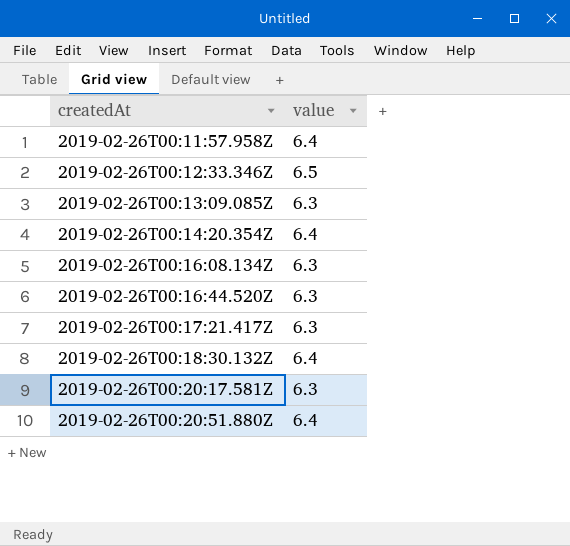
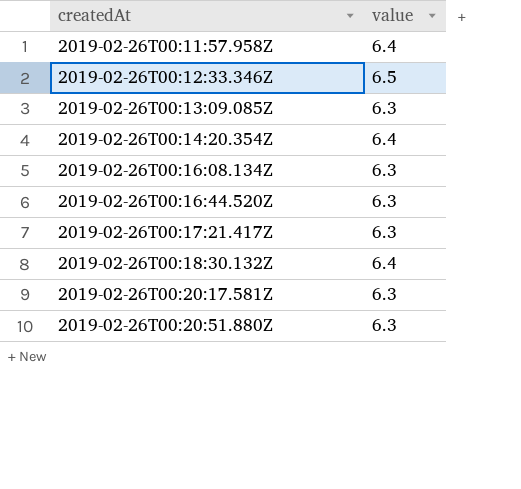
2019-02-26T00:20:51.880Z | value: 6.4 -> 6.3

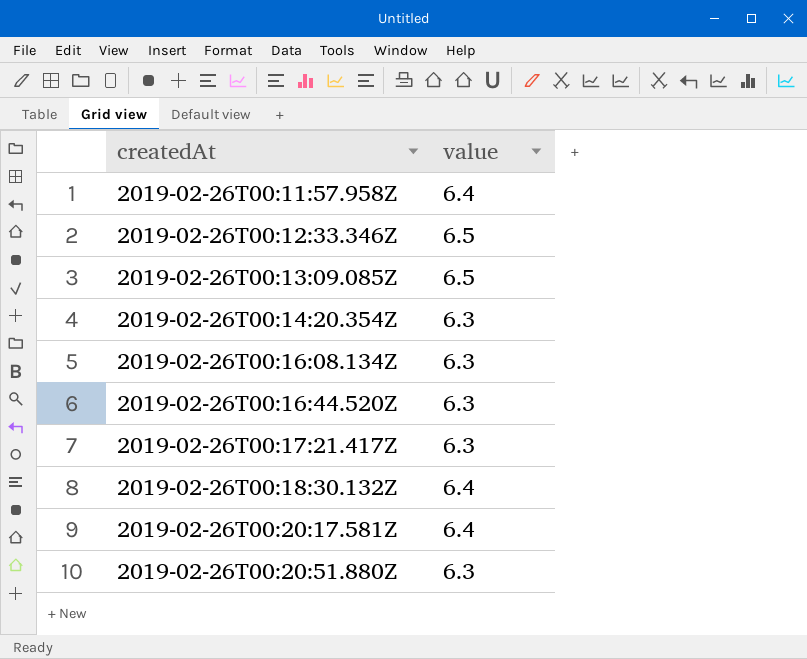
2019-02-26T00:13:09.085Z | value: 6.3 -> 6.5
2019-02-26T00:14:20.354Z | value: 6.4 -> 6.3
2019-02-26T00:20:17.581Z | value: 6.3 -> 6.4

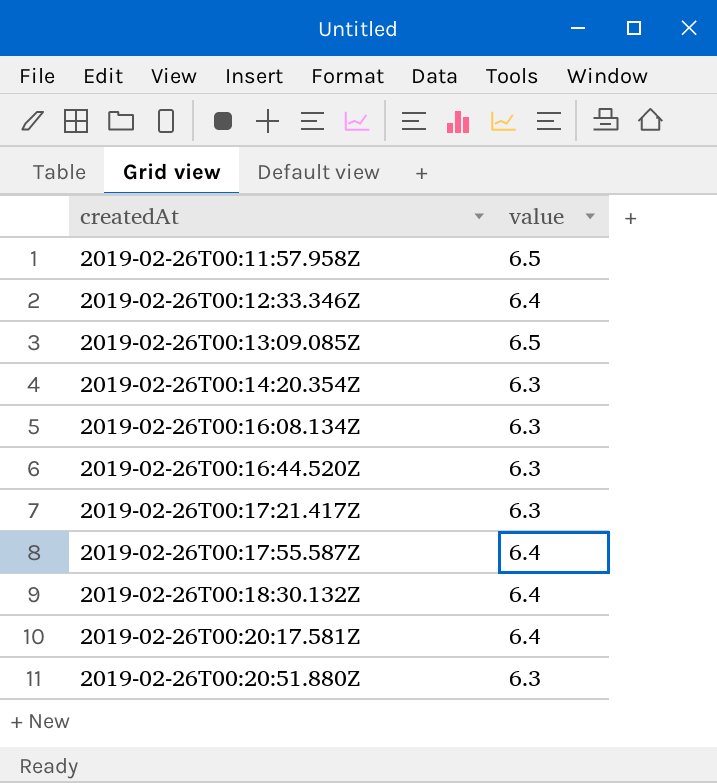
2019-02-26T00:11:57.958Z | value: 6.4 -> 6.5
2019-02-26T00:12:33.346Z | value: 6.5 -> 6.4
row 2019-02-26T00:17:55.587Z: none -> 6.4

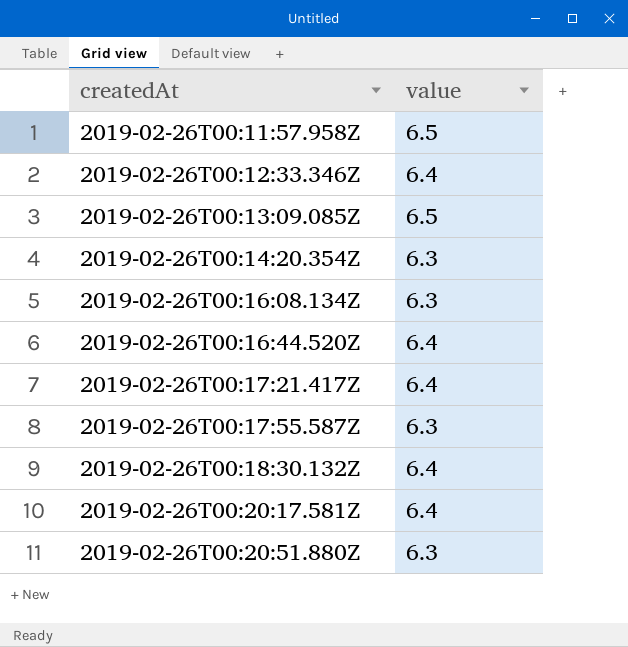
2019-02-26T00:16:44.520Z | value: 6.3 -> 6.4
2019-02-26T00:17:21.417Z | value: 6.3 -> 6.4
2019-02-26T00:17:55.587Z | value: 6.4 -> 6.3

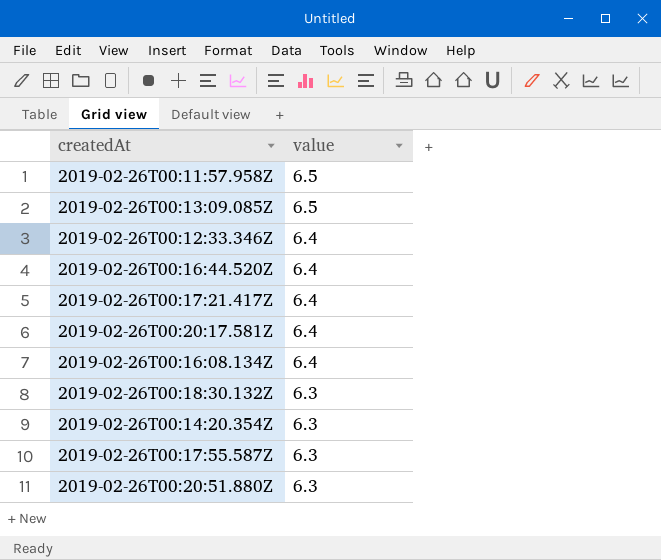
row order: createdAt ascending -> value descending
2019-02-26T00:16:08.134Z | value: 6.3 -> 6.4
2019-02-26T00:18:30.132Z | value: 6.4 -> 6.3

